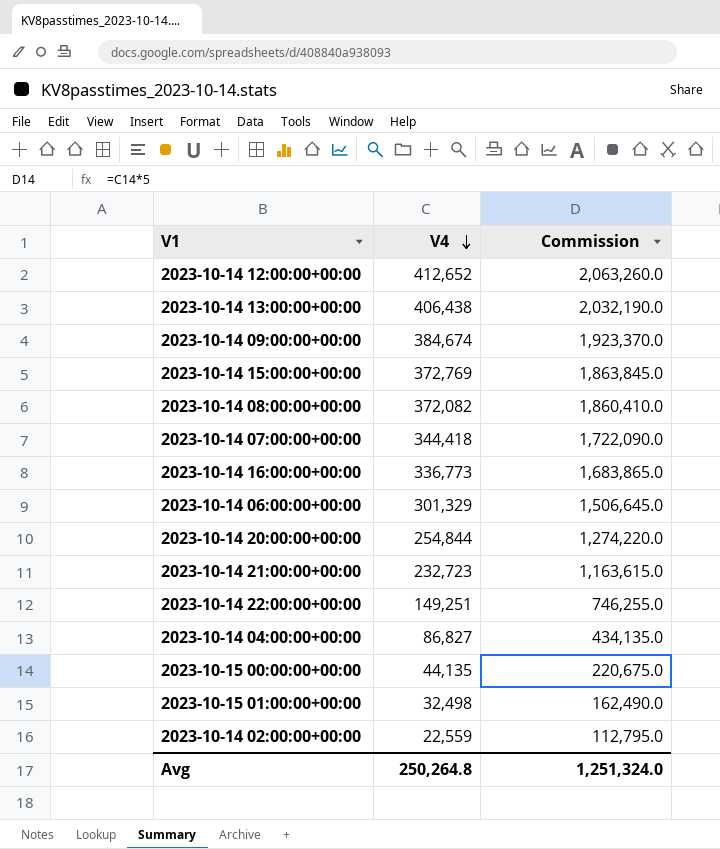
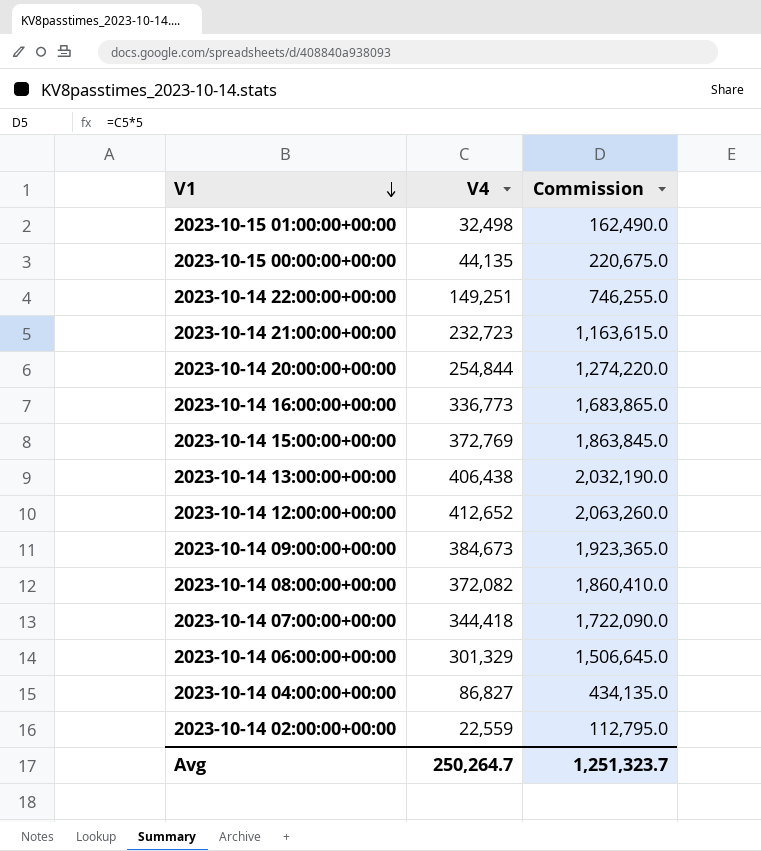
row order: V4 descending -> V1 descending
2023-10-14 09:00:00+00:00 | V4: 384,674 -> 384,673
2023-10-14 09:00:00+00:00 | Commission: 1,923,370.0 -> 1,923,365.0
Avg | V4: 250,264.8 -> 250,264.7
Avg | Commission: 1,251,324.0 -> 1,251,323.7

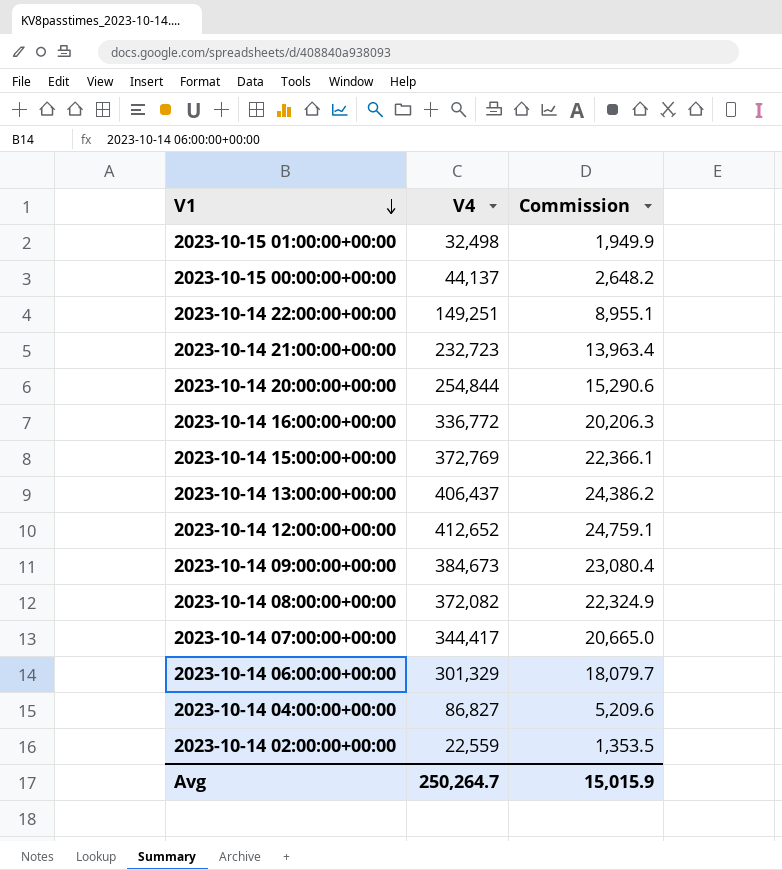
column Commission | formula: [V4] * 5 -> [V4] * 0.06
2023-10-15 00:00:00+00:00 | V4: 44,135 -> 44,137
2023-10-14 16:00:00+00:00 | V4: 336,773 -> 336,772
2023-10-14 13:00:00+00:00 | V4: 406,438 -> 406,437
2023-10-14 07:00:00+00:00 | V4: 344,418 -> 344,417
Avg | Commission: 1,251,323.7 -> 15,015.9

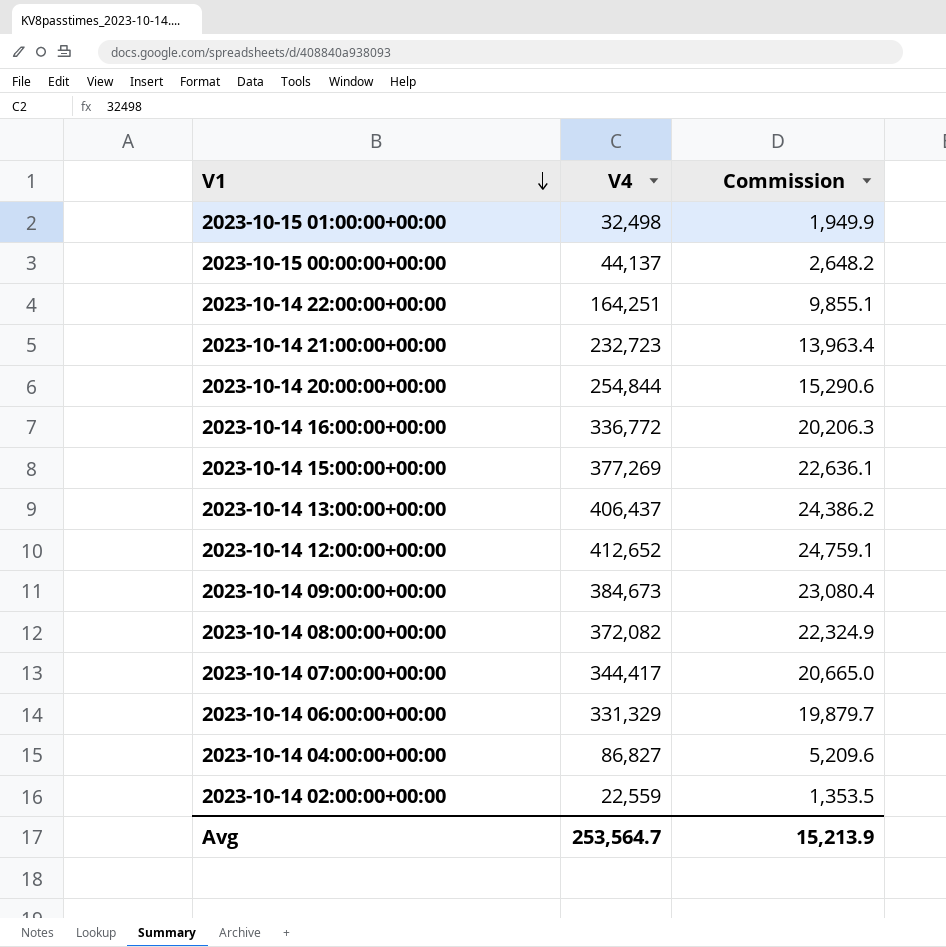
2023-10-14 22:00:00+00:00 | V4: 149,251 -> 164,251
2023-10-14 22:00:00+00:00 | Commission: 8,955.1 -> 9,855.1
2023-10-14 15:00:00+00:00 | V4: 372,769 -> 377,269
2023-10-14 15:00:00+00:00 | Commission: 22,366.1 -> 22,636.1
2023-10-14 06:00:00+00:00 | V4: 301,329 -> 331,329
2023-10-14 06:00:00+00:00 | Commission: 18,079.7 -> 19,879.7
Avg | V4: 250,264.7 -> 253,564.7
Avg | Commission: 15,015.9 -> 15,213.9

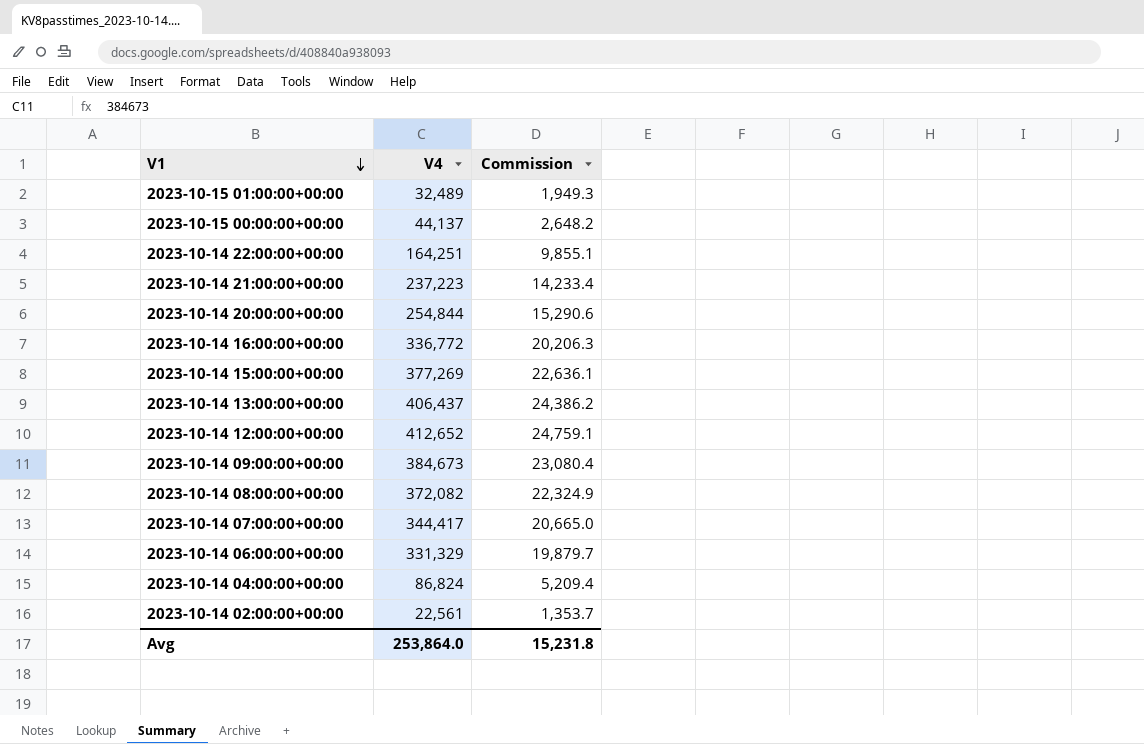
2023-10-15 01:00:00+00:00 | V4: 32,498 -> 32,489
2023-10-15 01:00:00+00:00 | Commission: 1,949.9 -> 1,949.3
2023-10-14 21:00:00+00:00 | V4: 232,723 -> 237,223
2023-10-14 21:00:00+00:00 | Commission: 13,963.4 -> 14,233.4
2023-10-14 04:00:00+00:00 | V4: 86,827 -> 86,824
2023-10-14 04:00:00+00:00 | Commission: 5,209.6 -> 5,209.4
2023-10-14 02:00:00+00:00 | V4: 22,559 -> 22,561
2023-10-14 02:00:00+00:00 | Commission: 1,353.5 -> 1,353.7
Avg | V4: 253,564.7 -> 253,864.0
Avg | Commission: 15,213.9 -> 15,231.8

